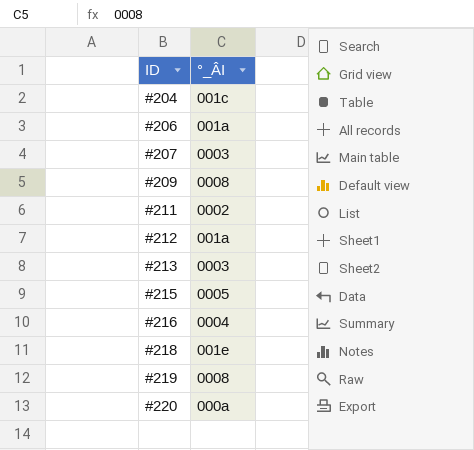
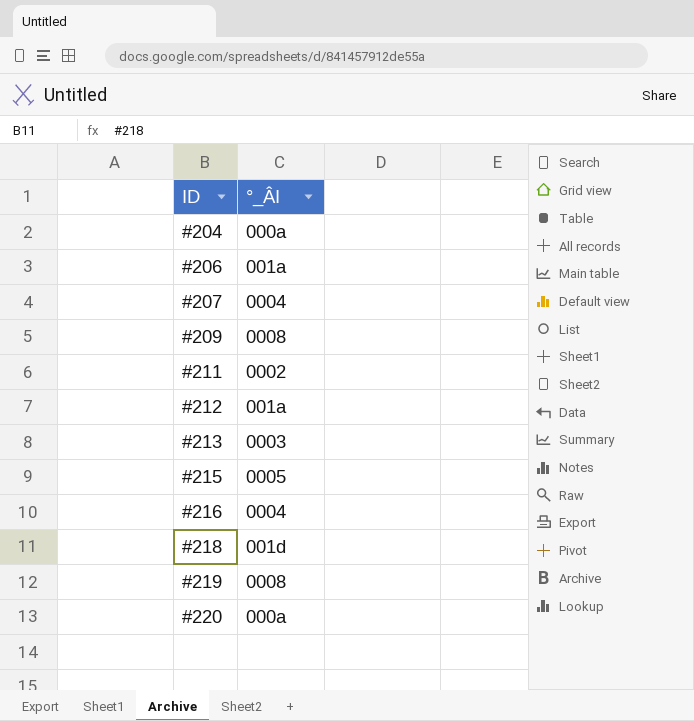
#204 | °_ÂI: 001c -> 000a
#207 | °_ÂI: 0003 -> 0004
#218 | °_ÂI: 001e -> 001d

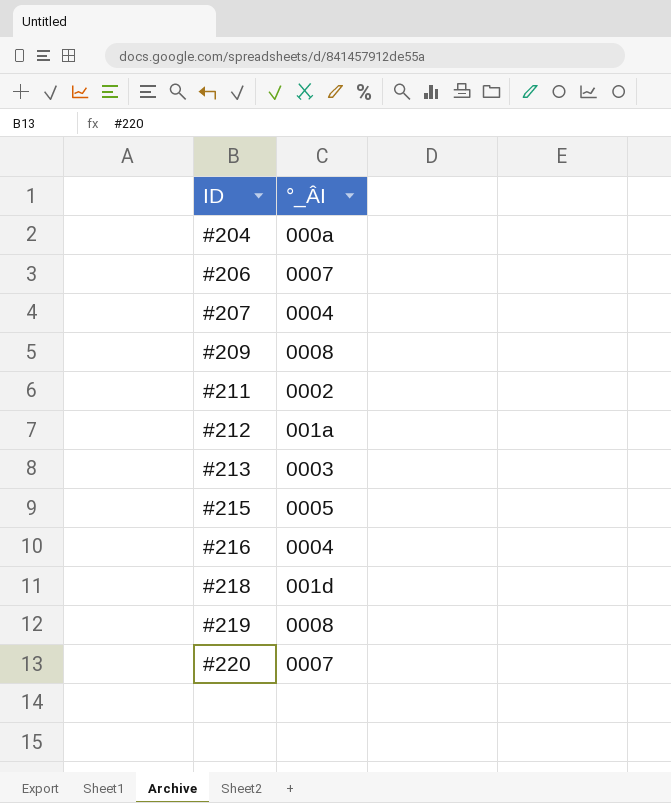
#206 | °_ÂI: 001a -> 0007
#220 | °_ÂI: 000a -> 0007

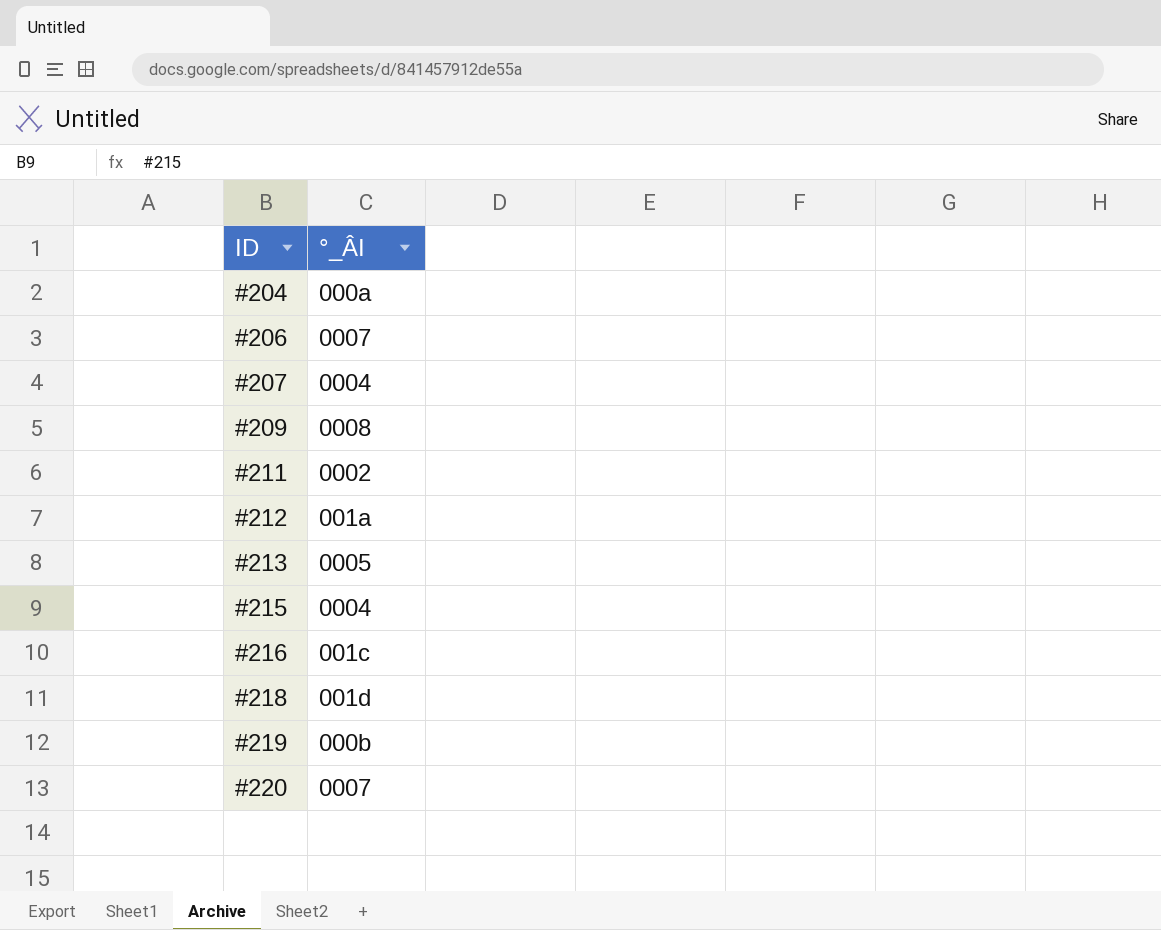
#213 | °_ÂI: 0003 -> 0005
#215 | °_ÂI: 0005 -> 0004
#216 | °_ÂI: 0004 -> 001c
#219 | °_ÂI: 0008 -> 000b

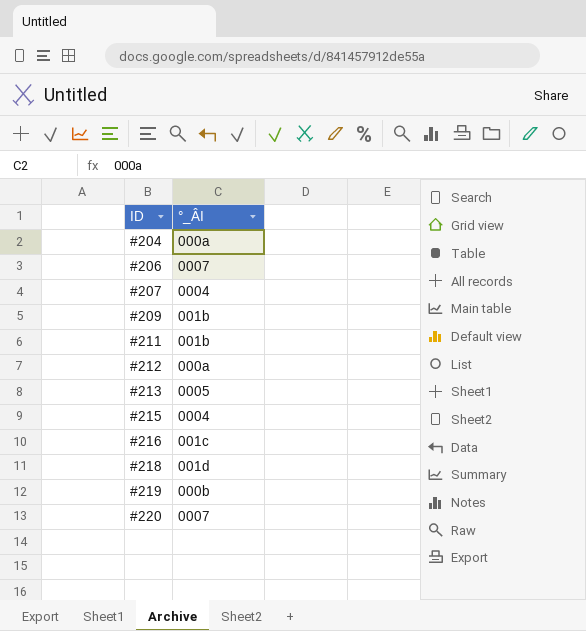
#209 | °_ÂI: 0008 -> 001b
#211 | °_ÂI: 0002 -> 001b
#212 | °_ÂI: 001a -> 000a

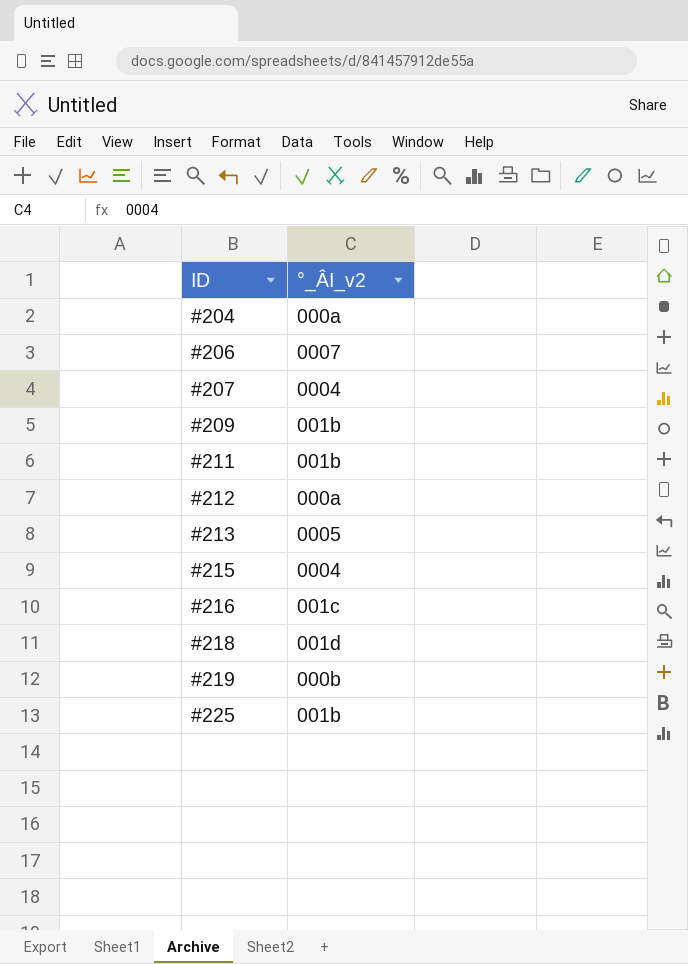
column name: °_ÂI -> °_ÂI_v2
row #220: 0007 -> none
row #225: none -> 001b

